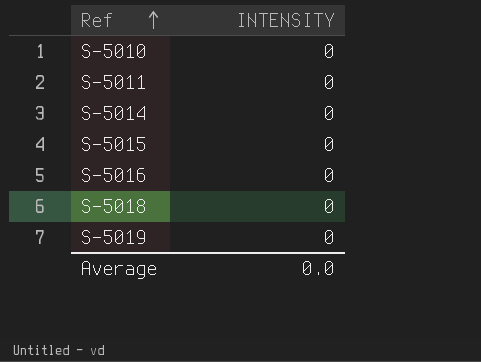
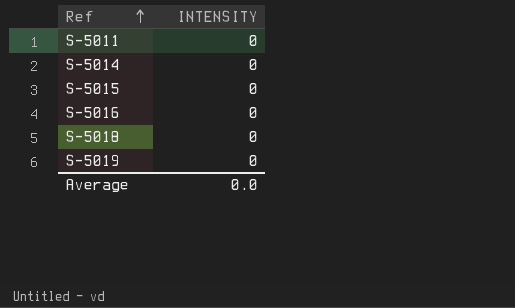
row S-5010: 0 -> none

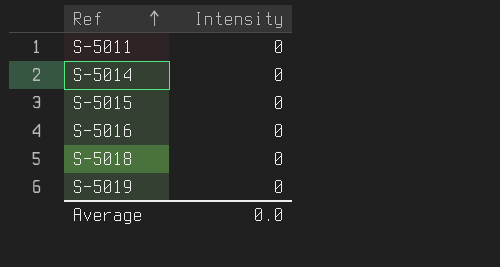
column name: INTENSITY -> Intensity

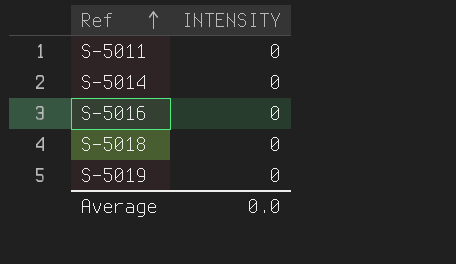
column name: Intensity -> INTENSITY
row S-5015: 0 -> none

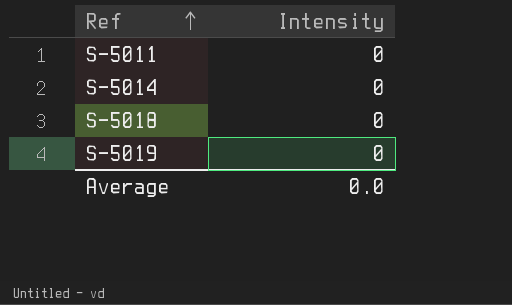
column name: INTENSITY -> Intensity
row S-5016: 0 -> none

